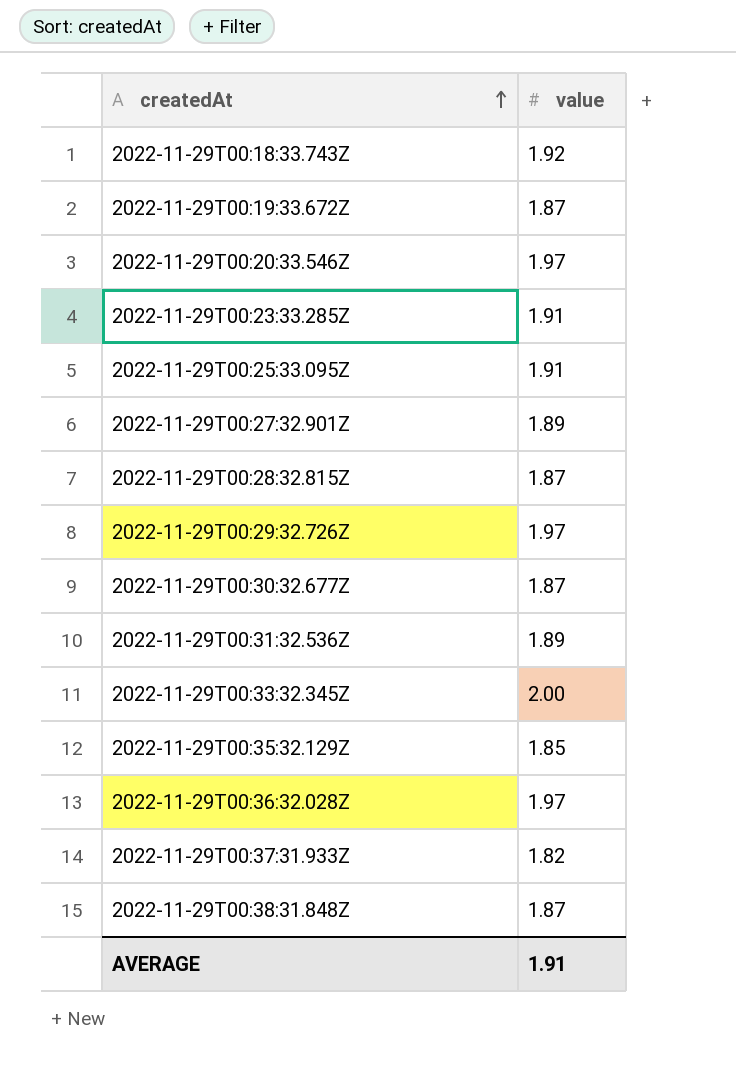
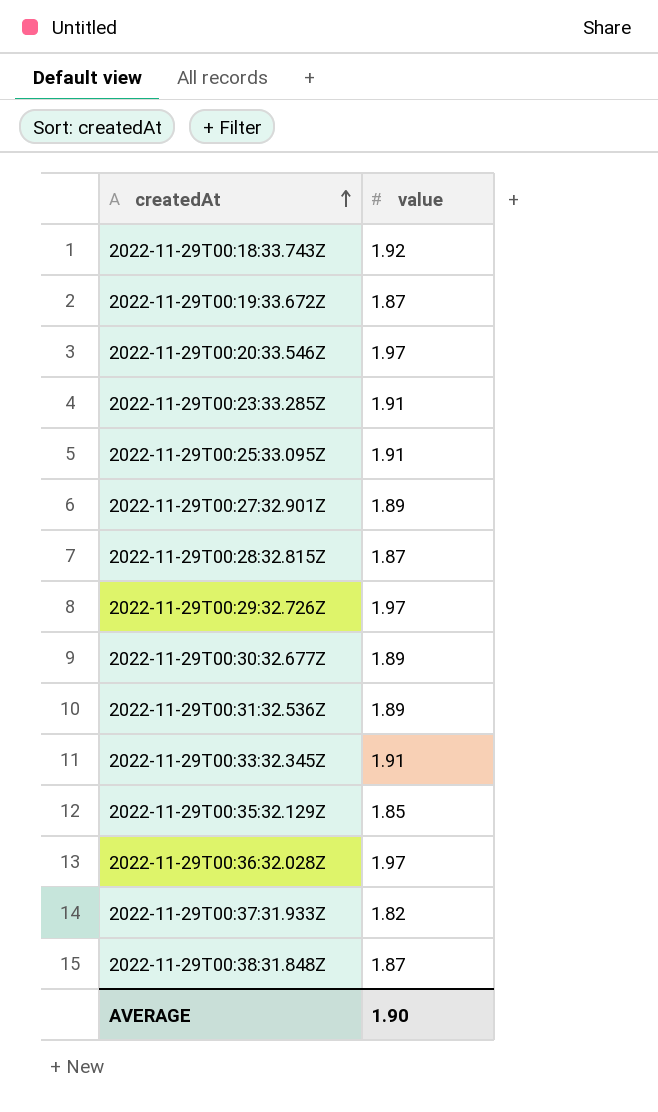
2022-11-29T00:30:32.677Z | value: 1.87 -> 1.89
2022-11-29T00:33:32.345Z | value: 2.00 -> 1.91
AVERAGE | value: 1.91 -> 1.90

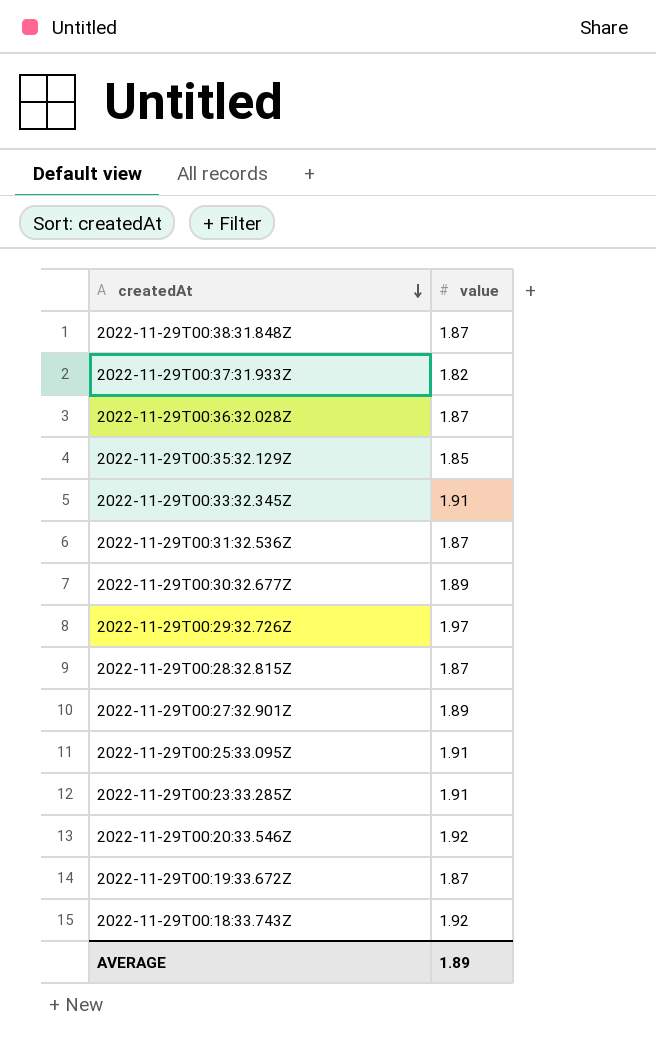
row order: createdAt ascending -> createdAt descending
2022-11-29T00:36:32.028Z | value: 1.97 -> 1.87
2022-11-29T00:31:32.536Z | value: 1.89 -> 1.87
2022-11-29T00:20:33.546Z | value: 1.97 -> 1.92
AVERAGE | value: 1.90 -> 1.89

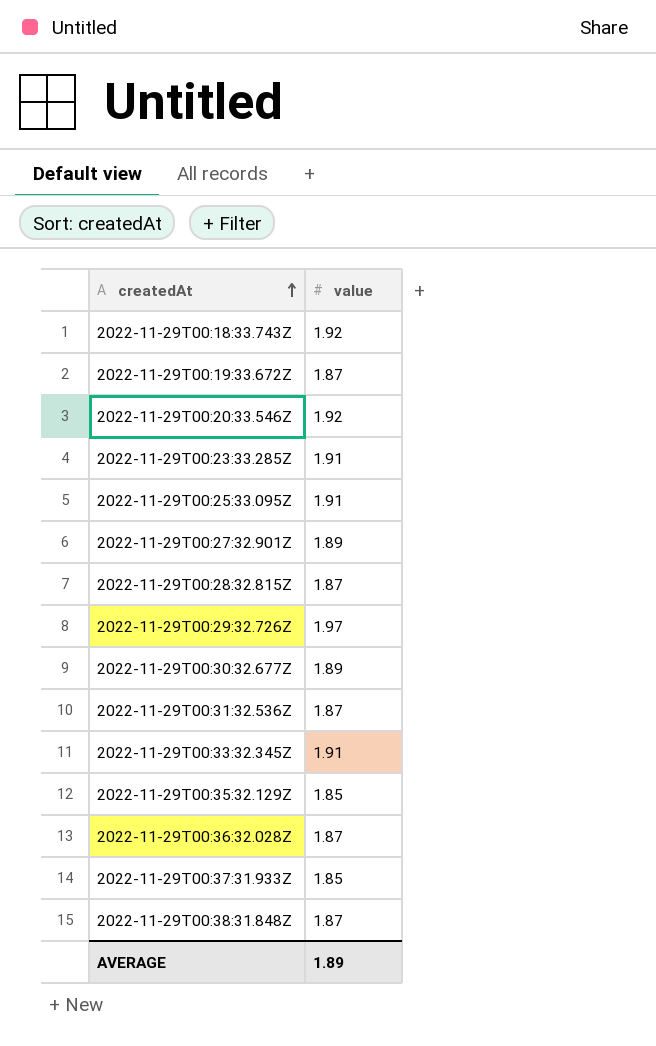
row order: createdAt descending -> createdAt ascending
2022-11-29T00:37:31.933Z | value: 1.82 -> 1.85

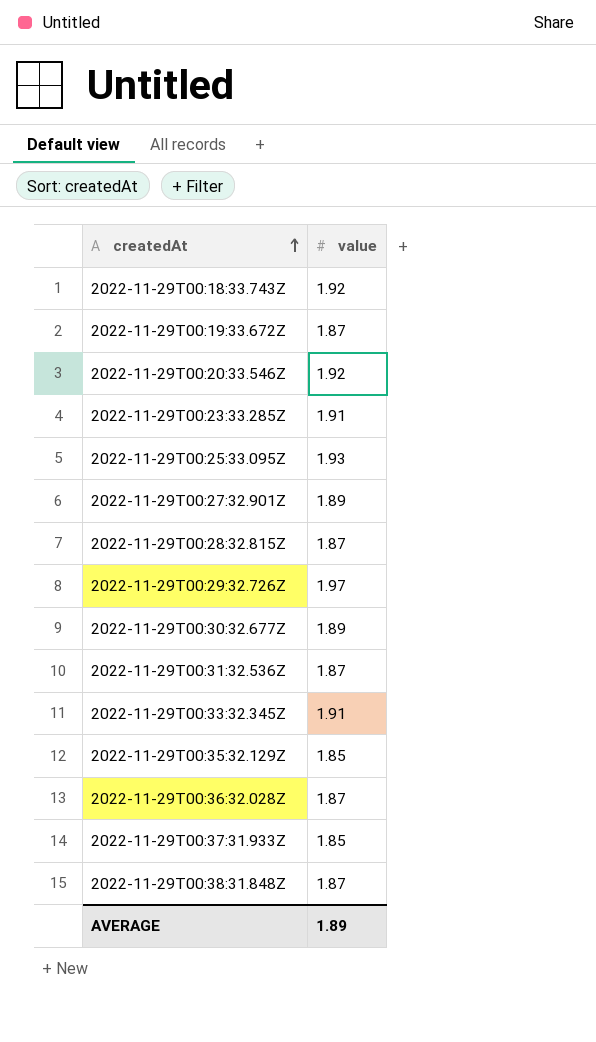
2022-11-29T00:25:33.095Z | value: 1.91 -> 1.93

